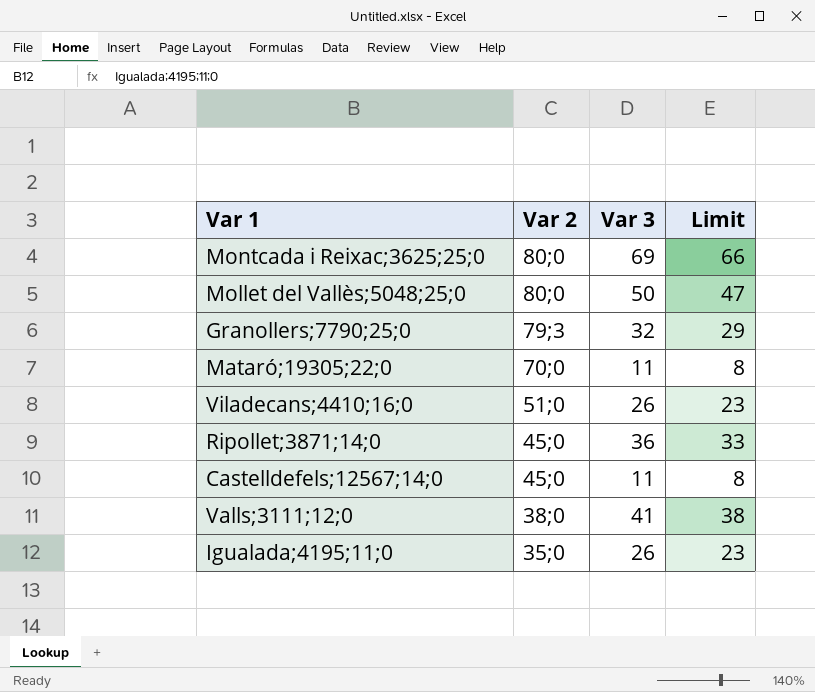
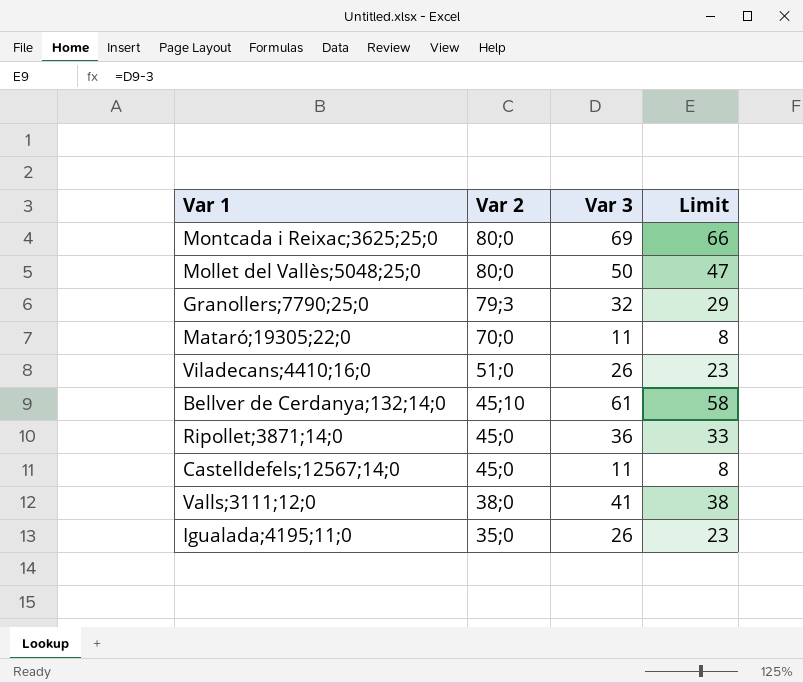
row Bellver de Cerdanya;132;14;0: none -> 45;10 | 61 | 58

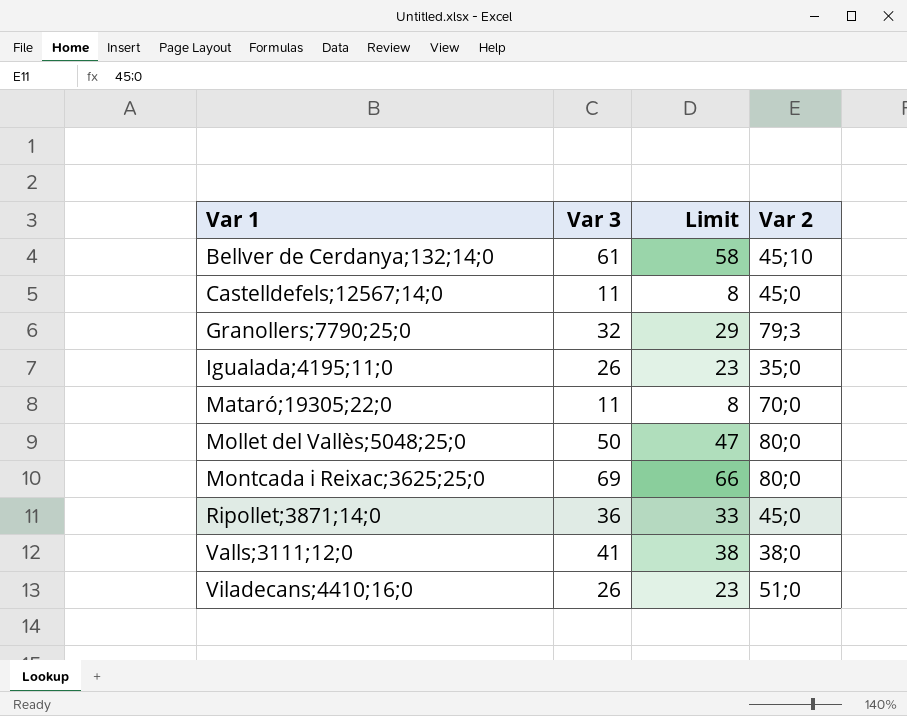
row order: Var 2 descending -> Var 1 ascending
column Var 2 | position: 2 -> 4

